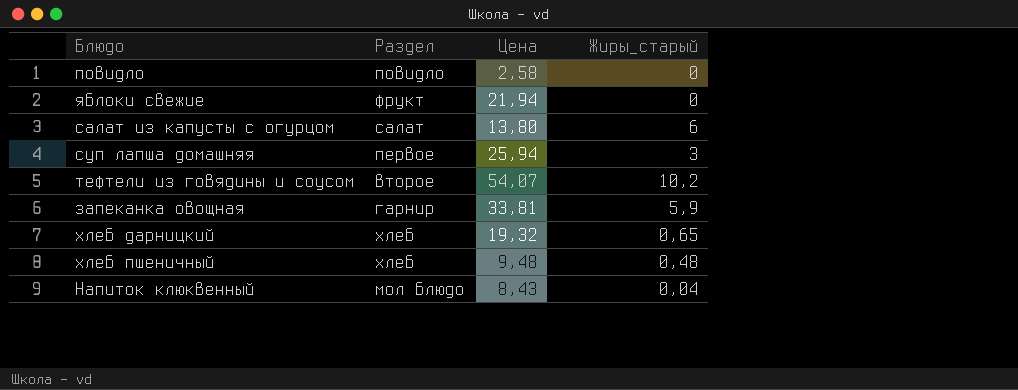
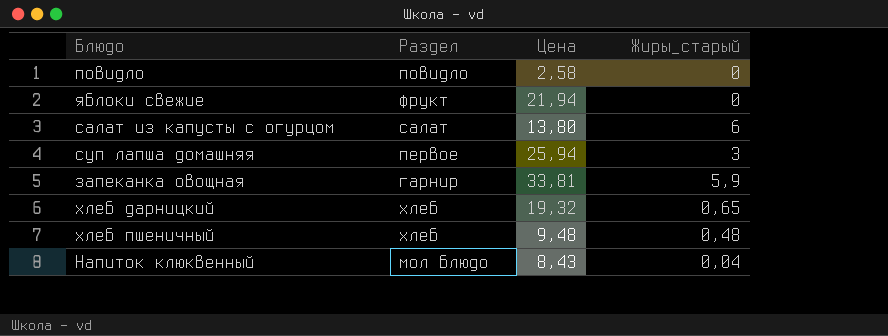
row тефтели из говядины и соусом: второе | 54,07 | 10,2 -> none

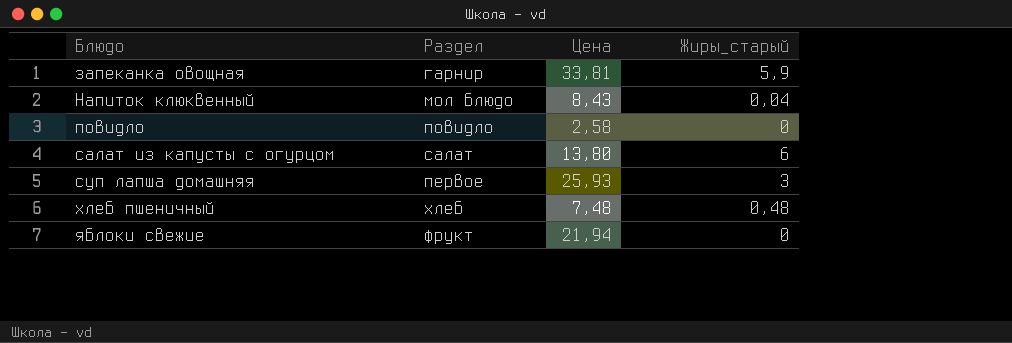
row order: none -> Блюдо ascending
row хлеб дарницкий: хлеб | 19,32 | 0,65 -> none
суп лапша домашняя | Цена: 25,94 -> 25,93
хлеб пшеничный | Цена: 9,48 -> 7,48

